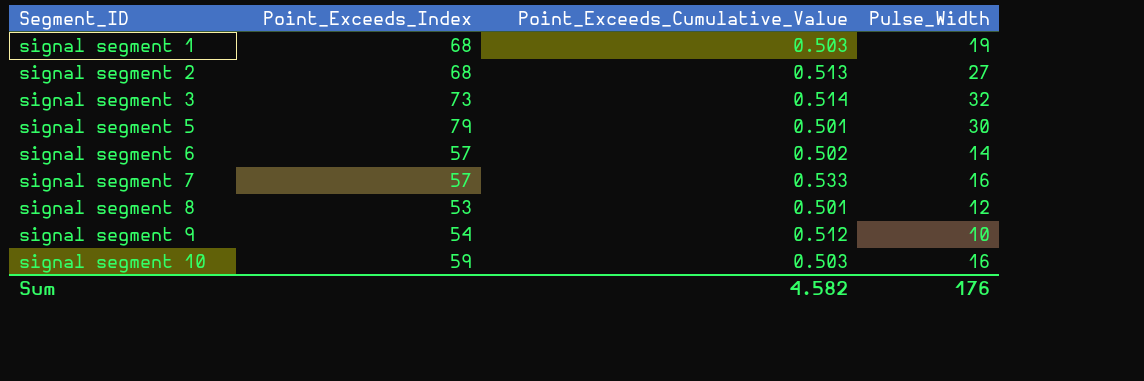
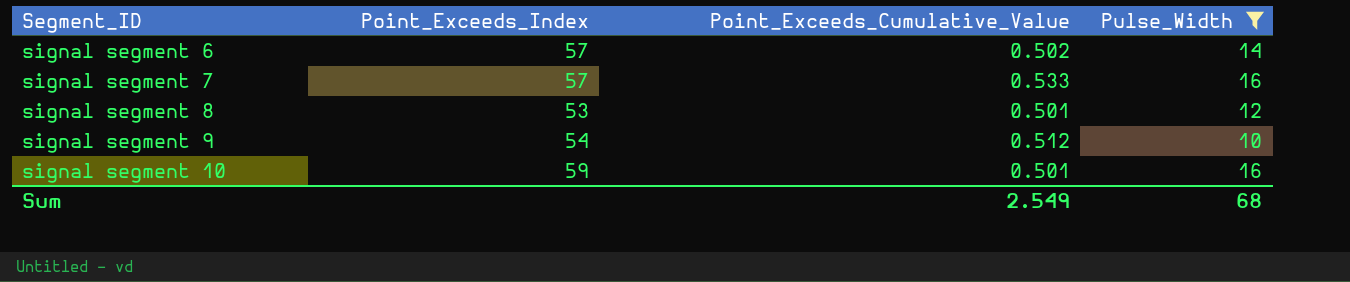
filter: none -> Pulse_Width <= 16
signal segment 10 | Point_Exceeds_Cumulative_Value: 0.503 -> 0.501
Sum | Point_Exceeds_Cumulative_Value: 4.582 -> 2.549
Sum | Pulse_Width: 176 -> 68

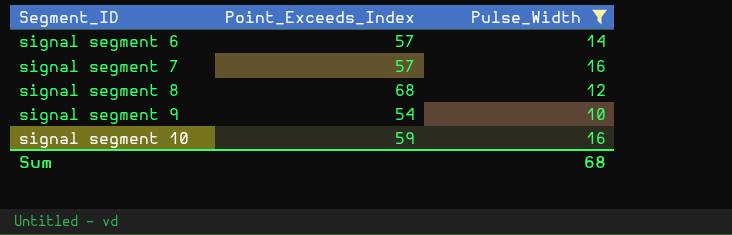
column Point_Exceeds_Cumulative_Value | position: 3 -> none
signal segment 8 | Point_Exceeds_Index: 53 -> 68

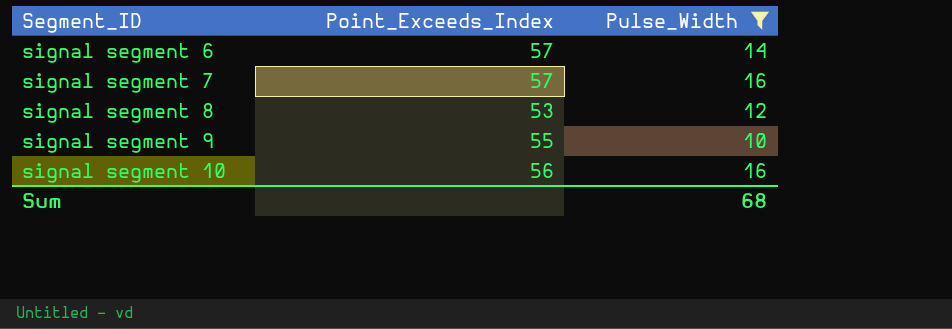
signal segment 8 | Point_Exceeds_Index: 68 -> 53
signal segment 9 | Point_Exceeds_Index: 54 -> 55
signal segment 10 | Point_Exceeds_Index: 59 -> 56

